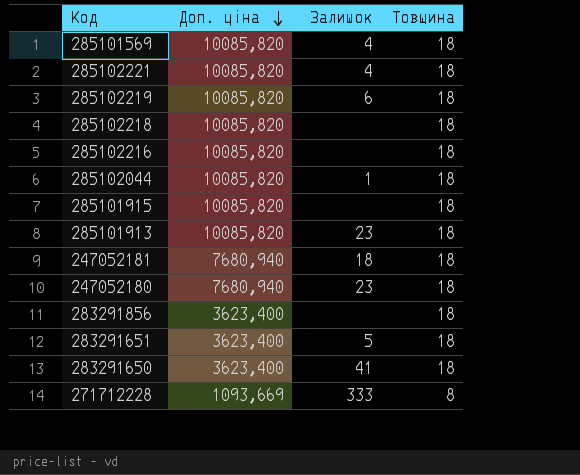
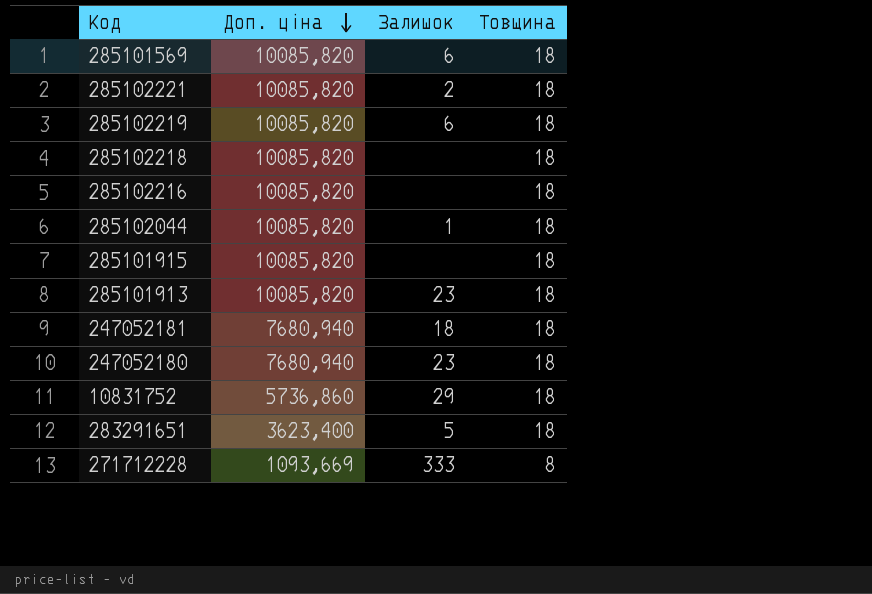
row 283291856: 3623,400 | none | 18 -> none
row 283291650: 3623,400 | 41 | 18 -> none
285101569 | Залишок: 4 -> 6
285102221 | Залишок: 4 -> 2
row 10831752: none -> 5736,860 | 29 | 18

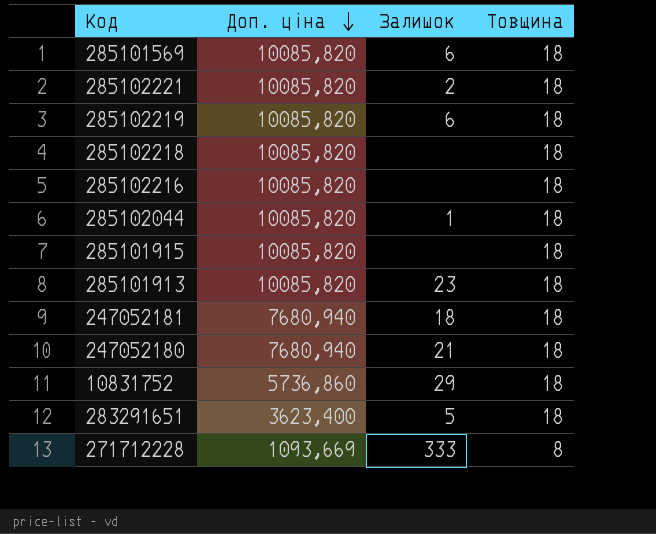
247052180 | Залишок: 23 -> 21

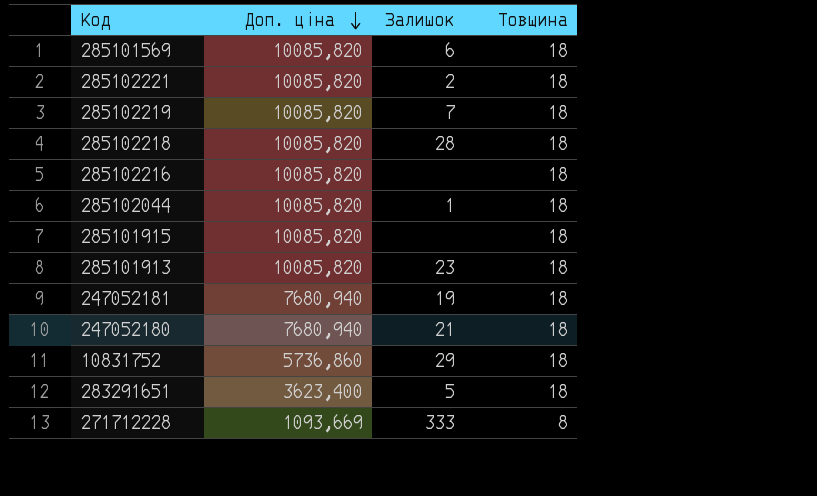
285102219 | Залишок: 6 -> 7
285102218 | Залишок: none -> 28
247052181 | Залишок: 18 -> 19

